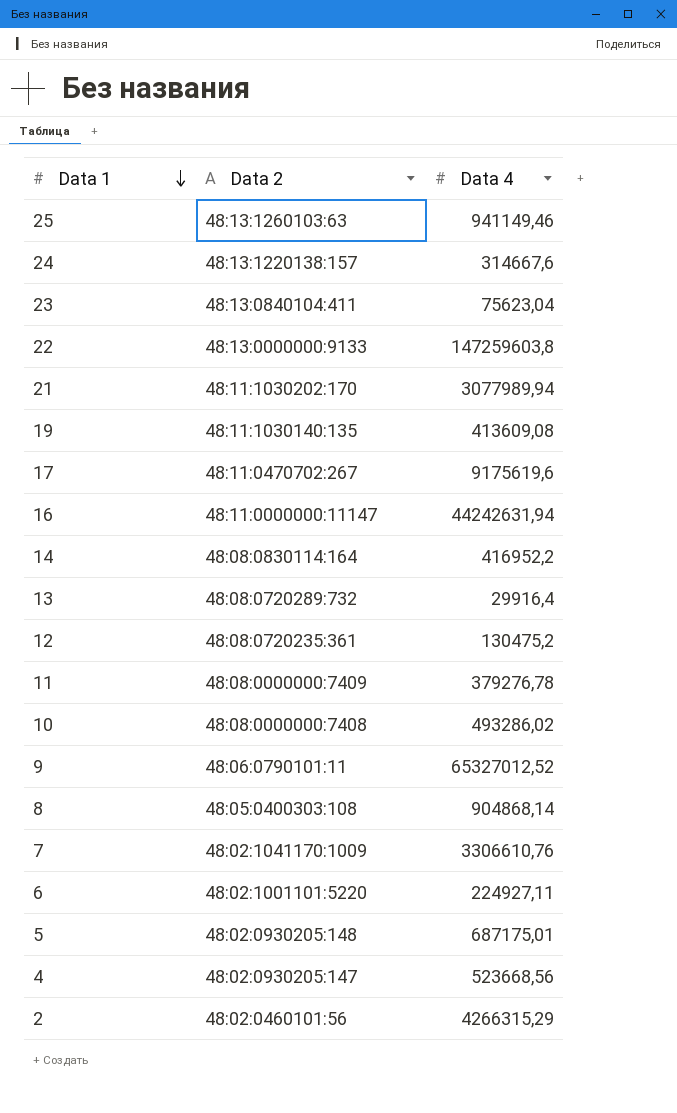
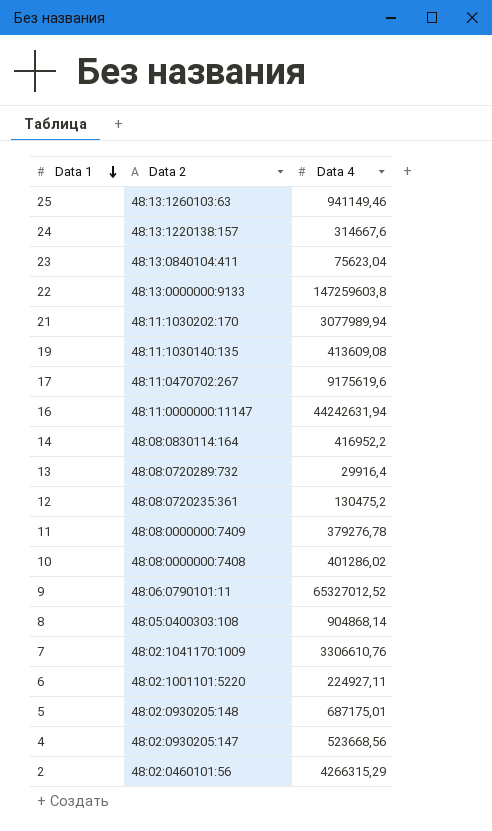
10 | Data 4: 493286,02 -> 401286,02

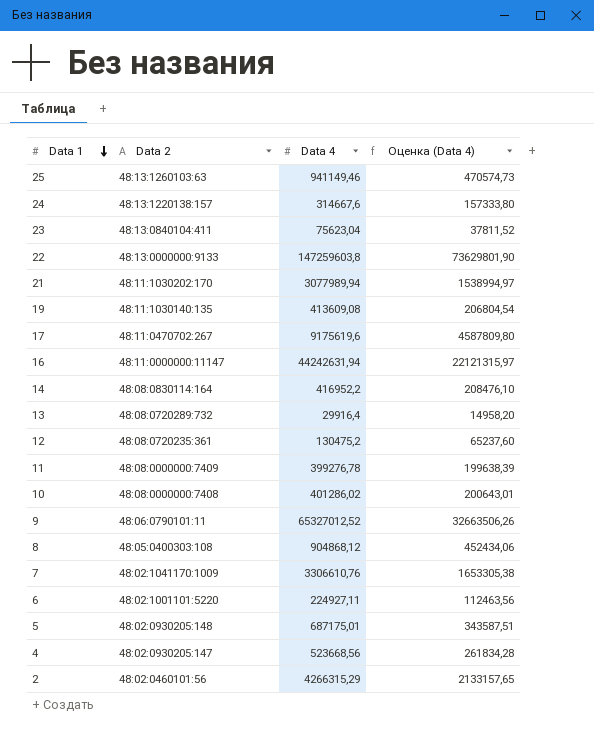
column Оценка (Data 4) | formula: none -> [Data 4] * 0,5
11 | Data 4: 379276,78 -> 399276,78
8 | Data 4: 904868,14 -> 904868,12

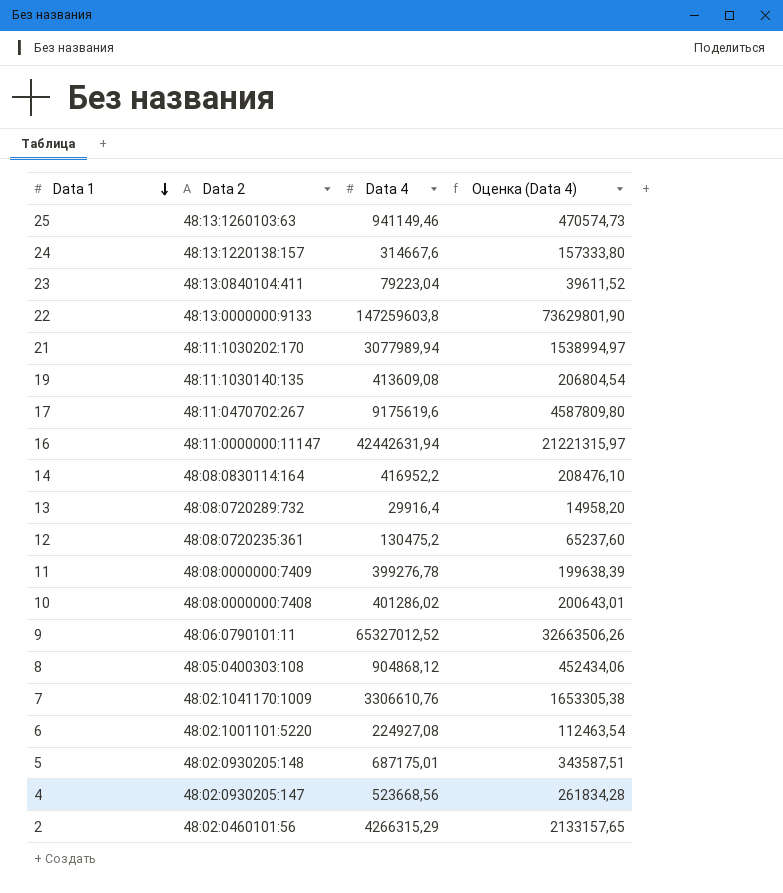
23 | Data 4: 75623,04 -> 79223,04
23 | Оценка (Data 4): 37811,52 -> 39611,52
16 | Data 4: 44242631,94 -> 42442631,94
16 | Оценка (Data 4): 22121315,97 -> 21221315,97
6 | Data 4: 224927,11 -> 224927,08
6 | Оценка (Data 4): 112463,56 -> 112463,54

